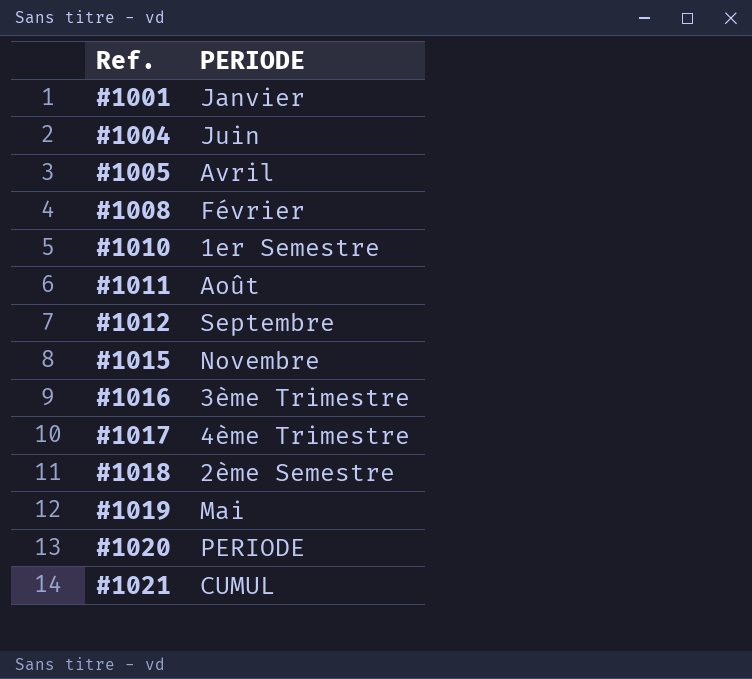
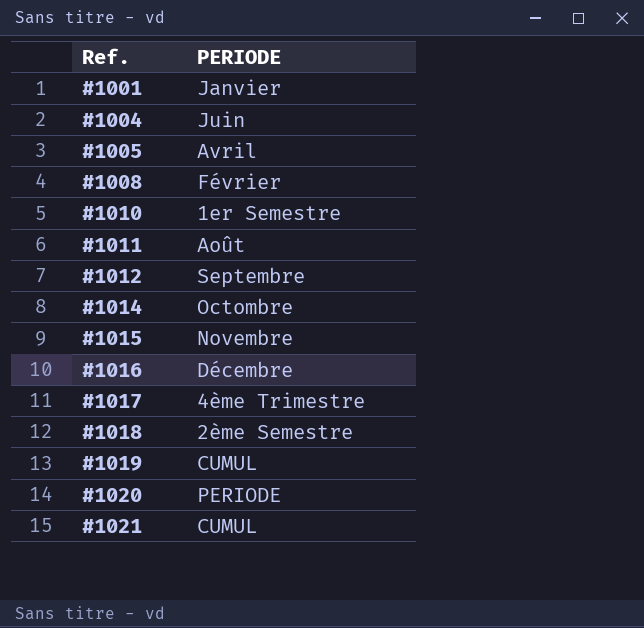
row #1014: none -> Octombre
#1016 | PERIODE: 3ème Trimestre -> Décembre
#1019 | PERIODE: Mai -> CUMUL

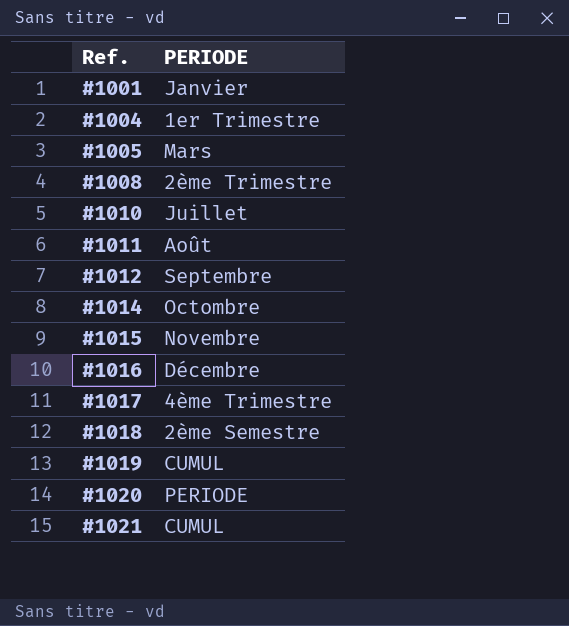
#1004 | PERIODE: Juin -> 1er Trimestre
#1005 | PERIODE: Avril -> Mars
#1008 | PERIODE: Février -> 2ème Trimestre
#1010 | PERIODE: 1er Semestre -> Juillet

